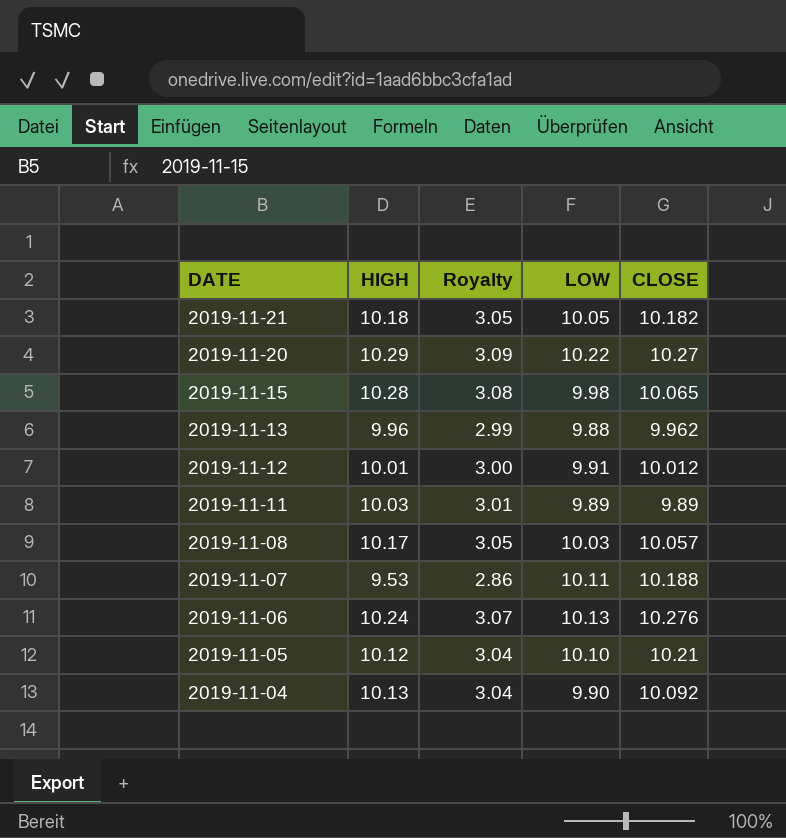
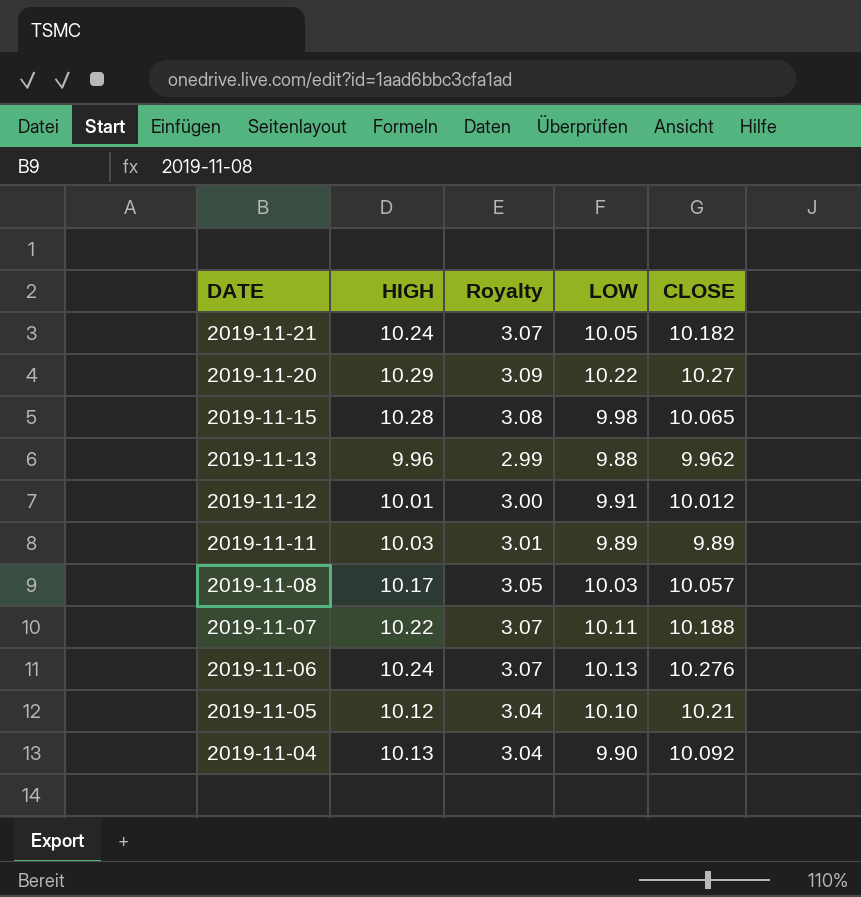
2019-11-21 | HIGH: 10.18 -> 10.24
2019-11-21 | Royalty: 3.05 -> 3.07
2019-11-07 | HIGH: 9.53 -> 10.22
2019-11-07 | Royalty: 2.86 -> 3.07

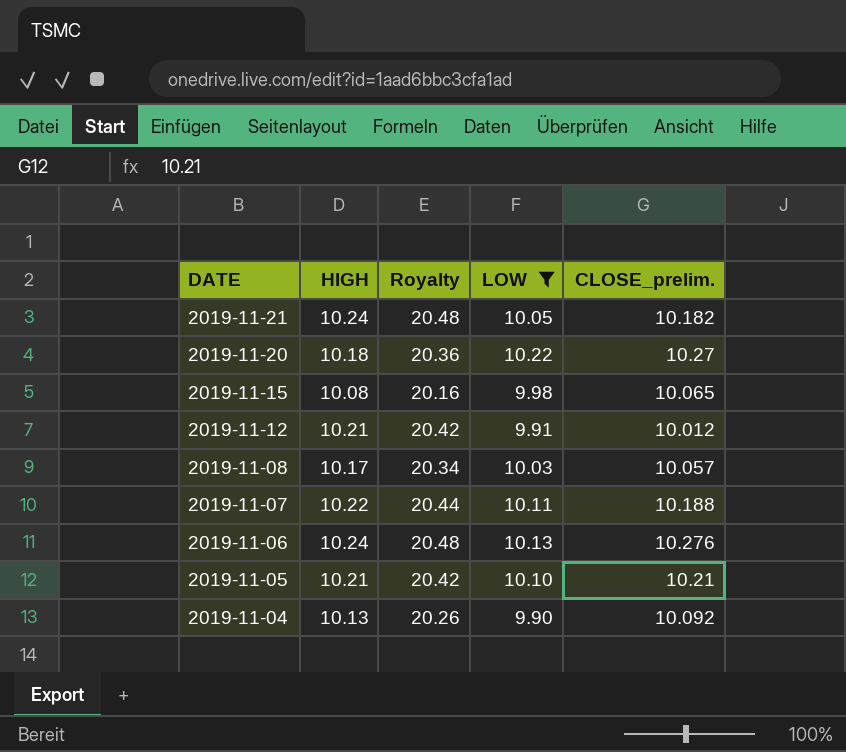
filter: none -> LOW >= 9.90
column Royalty | formula: [HIGH] * 0.3 -> [HIGH] * 2
column name: CLOSE -> CLOSE_prelim.
2019-11-20 | HIGH: 10.29 -> 10.18
2019-11-15 | HIGH: 10.28 -> 10.08
2019-11-12 | HIGH: 10.01 -> 10.21
2019-11-05 | HIGH: 10.12 -> 10.21

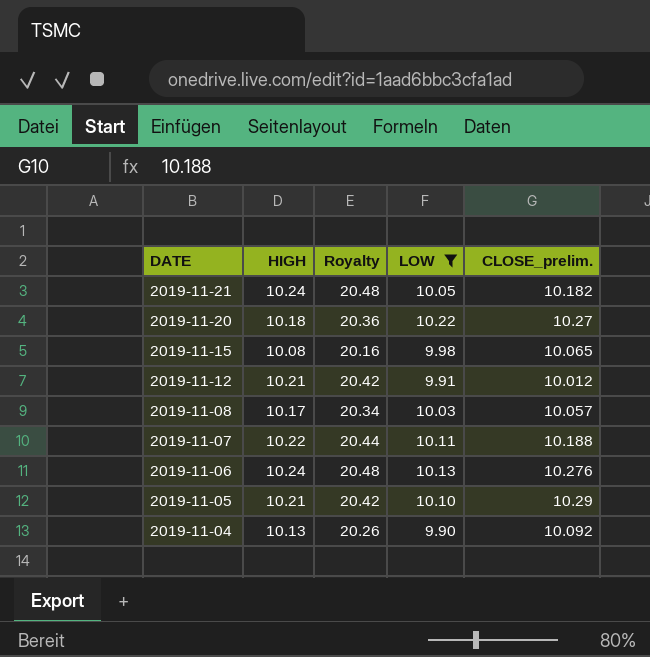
2019-11-05 | CLOSE_prelim.: 10.21 -> 10.29

